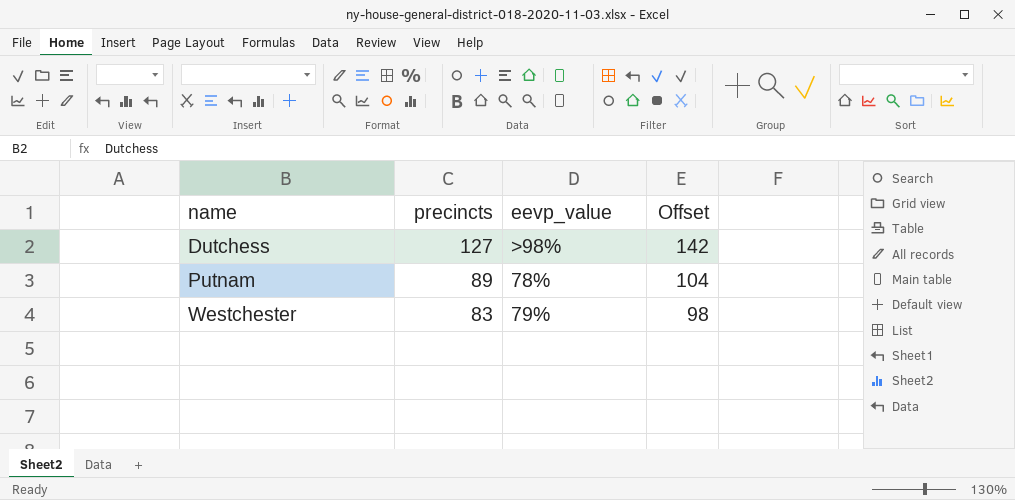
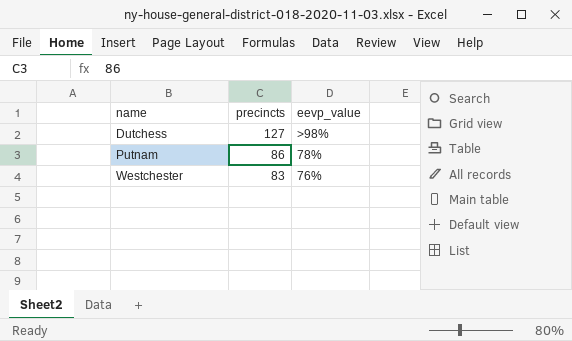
column Offset | formula: [precincts] + 15 -> none
Putnam | precincts: 89 -> 86
Westchester | eevp_value: 79% -> 76%

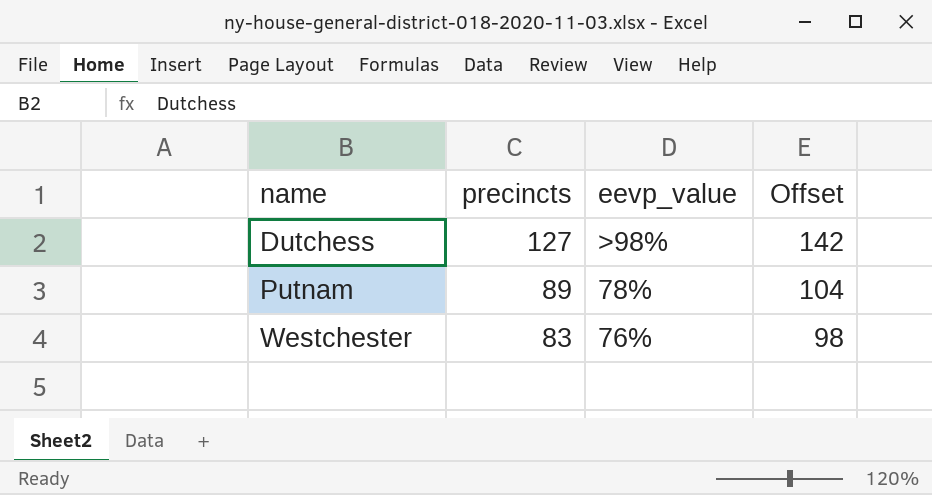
column Offset | formula: none -> [precincts] + 15
Putnam | precincts: 86 -> 89

